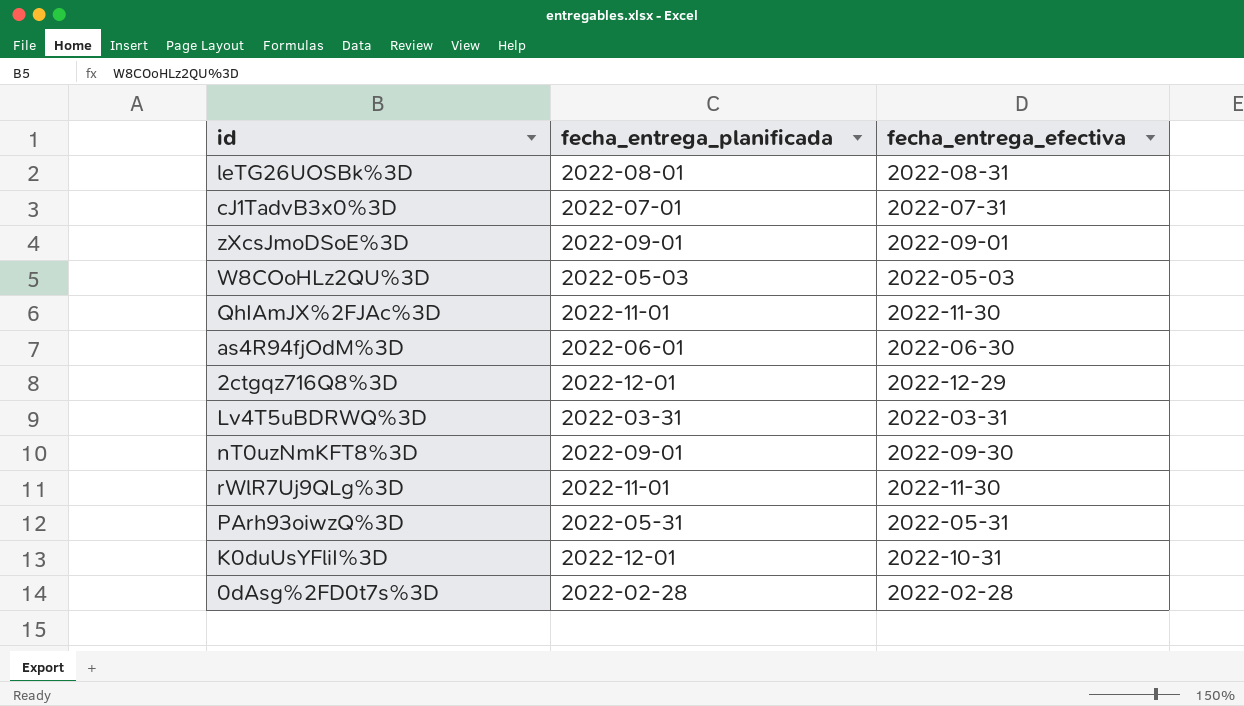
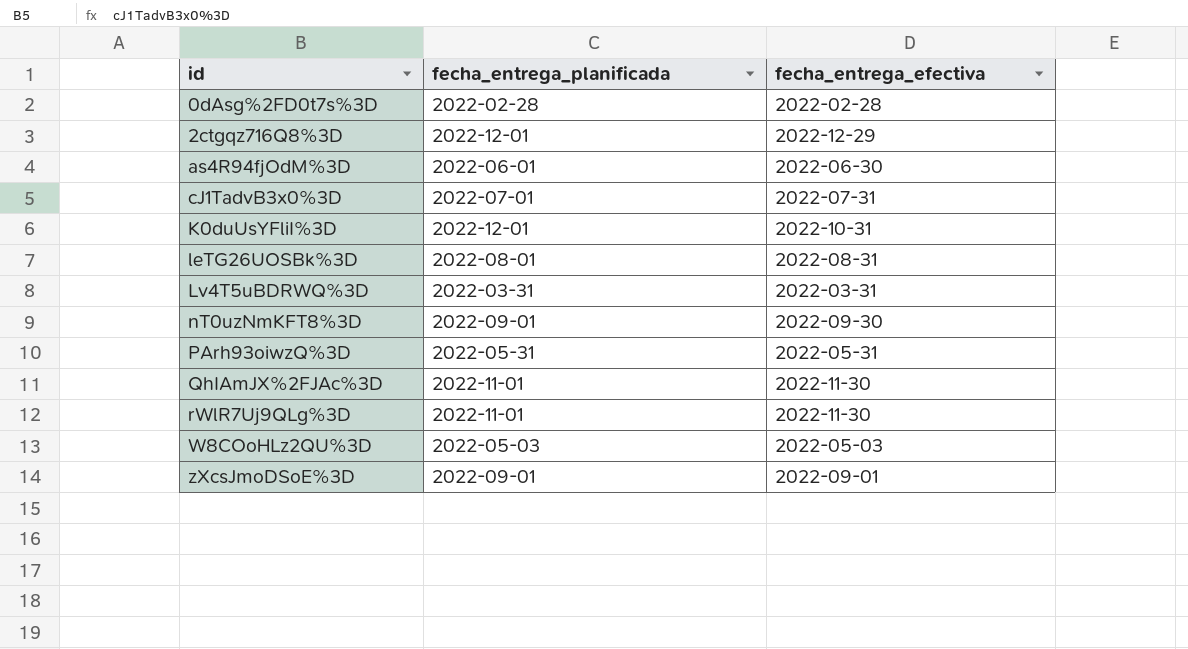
row order: none -> id ascending

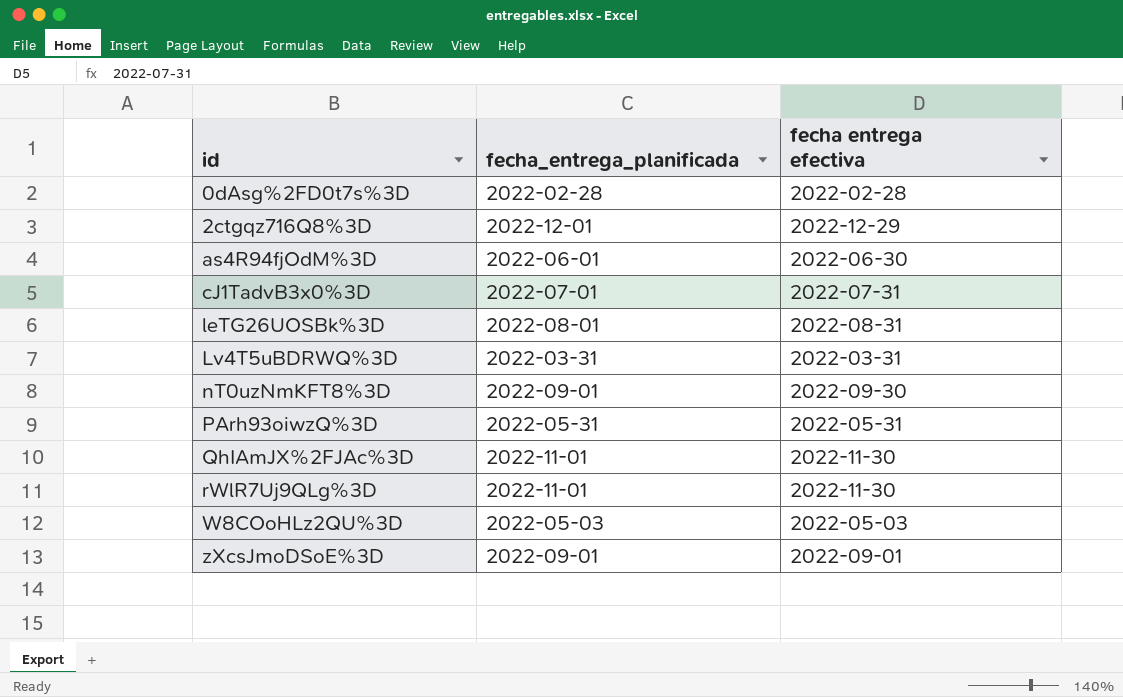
column name: fecha_entrega_efectiva -> fecha entrega efectiva
row K0duUsYFliI%3D: 2022-12-01 | 2022-10-31 -> none

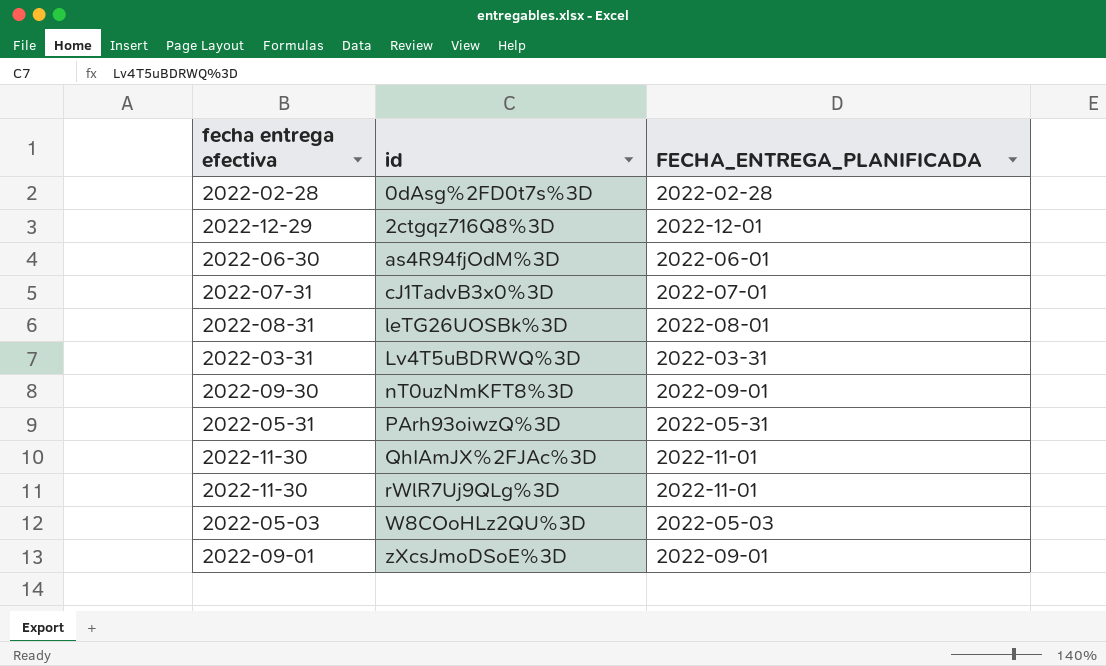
column fecha entrega efectiva | position: 3 -> 1
column name: fecha_entrega_planificada -> FECHA_ENTREGA_PLANIFICADA

